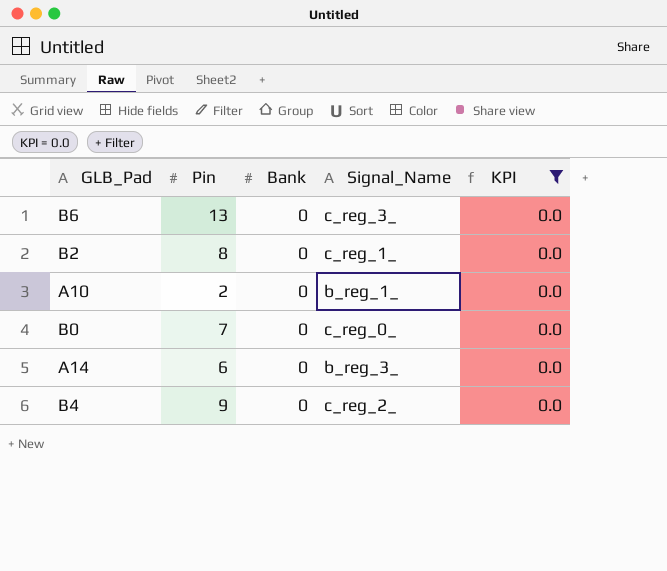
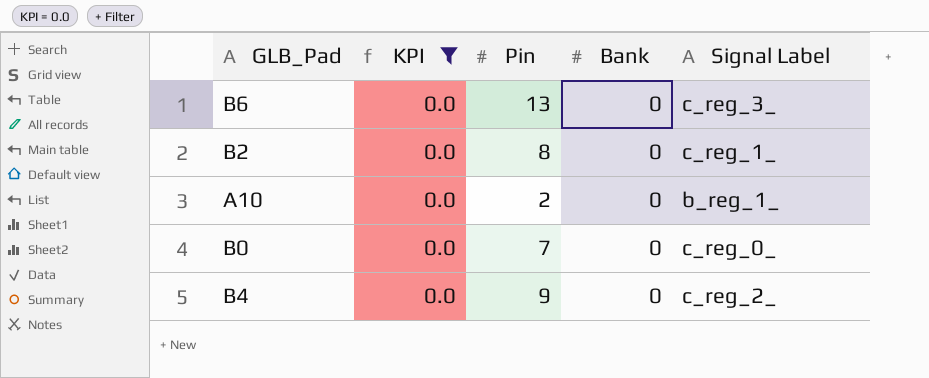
column KPI | position: 5 -> 2
column name: Signal_Name -> Signal Label
row A14: 6 | 0 | b_reg_3_ | 0.0 -> none

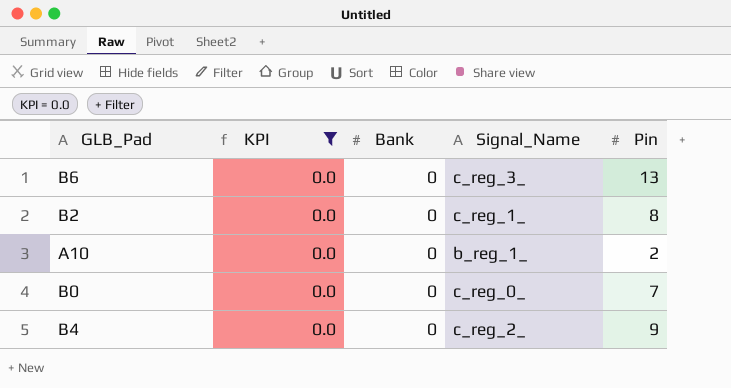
column name: Signal Label -> Signal_Name
column Pin | position: 3 -> 5

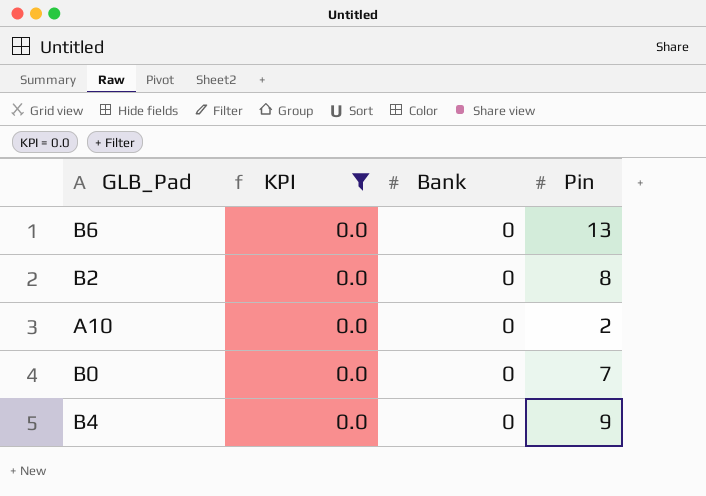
column Signal_Name | position: 4 -> none

